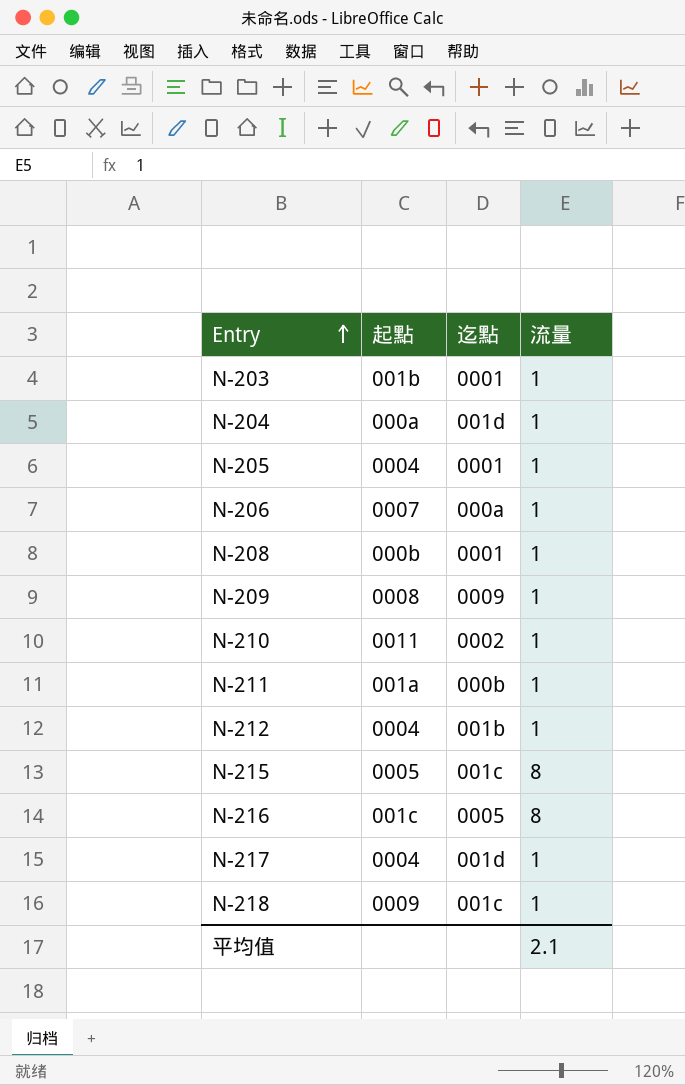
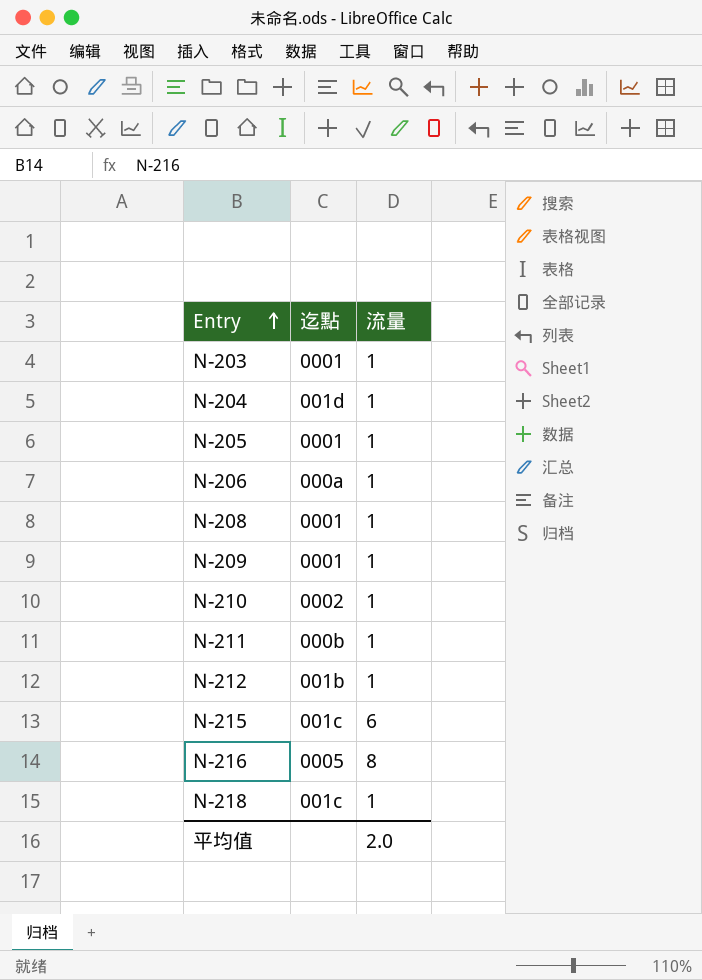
column 起點 | position: 2 -> none
row N-217: 0004 | 001d | 1 -> none
N-209 | 迄點: 0009 -> 0001
N-215 | 流量: 8 -> 6
平均值 | 流量: 2.1 -> 2.0

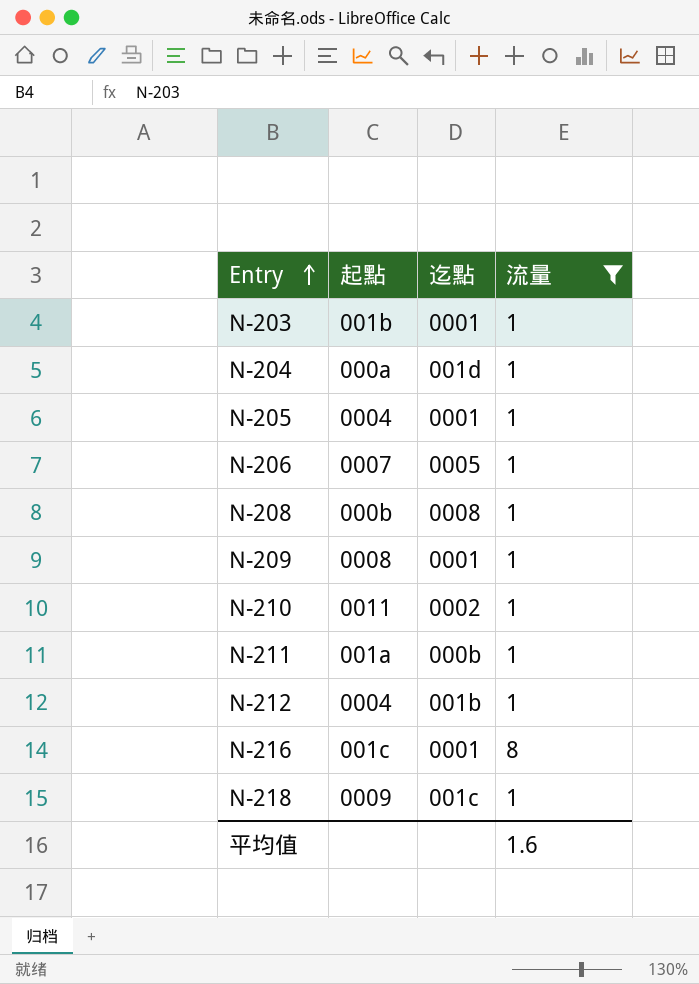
filter: none -> 流量 != 6
column 起點 | position: none -> 2
N-206 | 迄點: 000a -> 0005
N-208 | 迄點: 0001 -> 0008
N-216 | 迄點: 0005 -> 0001
平均值 | 流量: 2.0 -> 1.6

